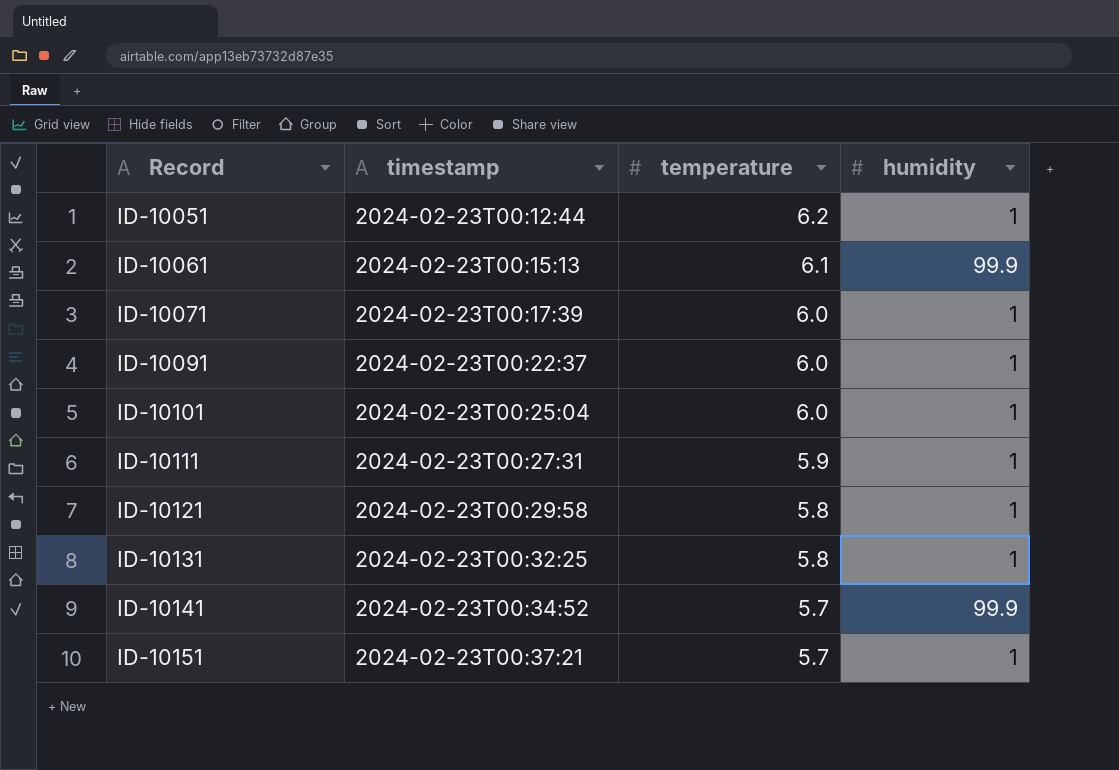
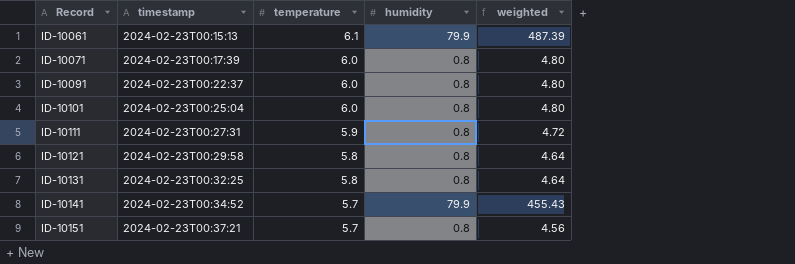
column weighted | formula: none -> [temperature] * [humidity]
row ID-10051: 2024-02-23T00:12:44 | 6.2 | 1 -> none
ID-10061 | humidity: 99.9 -> 79.9
ID-10071 | humidity: 1 -> 0.8
ID-10091 | humidity: 1 -> 0.8
ID-10101 | humidity: 1 -> 0.8
ID-10111 | humidity: 1 -> 0.8
ID-10121 | humidity: 1 -> 0.8
ID-10131 | humidity: 1 -> 0.8
ID-10141 | humidity: 99.9 -> 79.9
ID-10151 | humidity: 1 -> 0.8

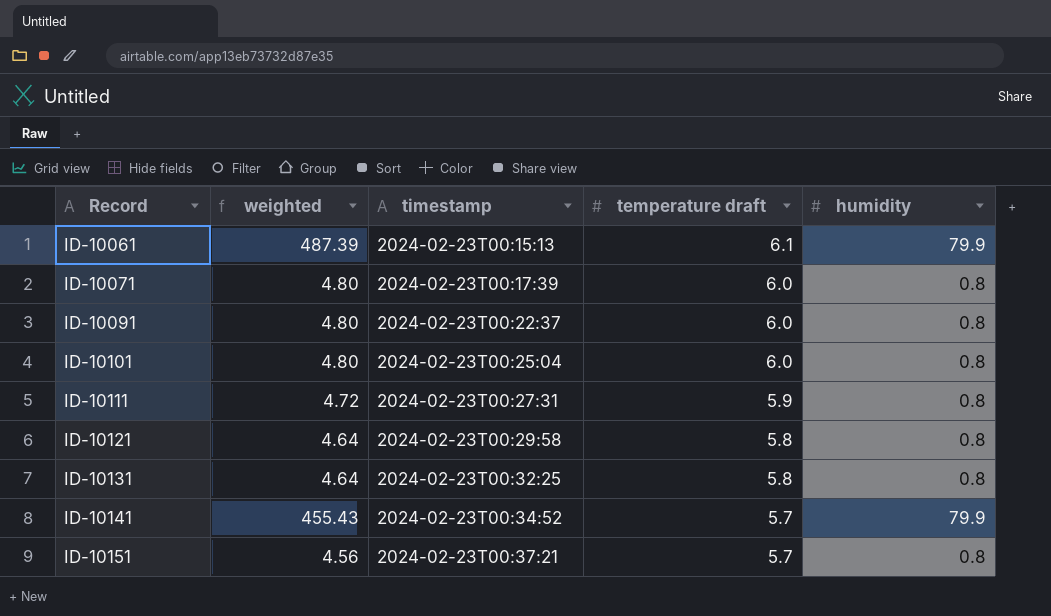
column weighted | position: 5 -> 2
column name: temperature -> temperature draft

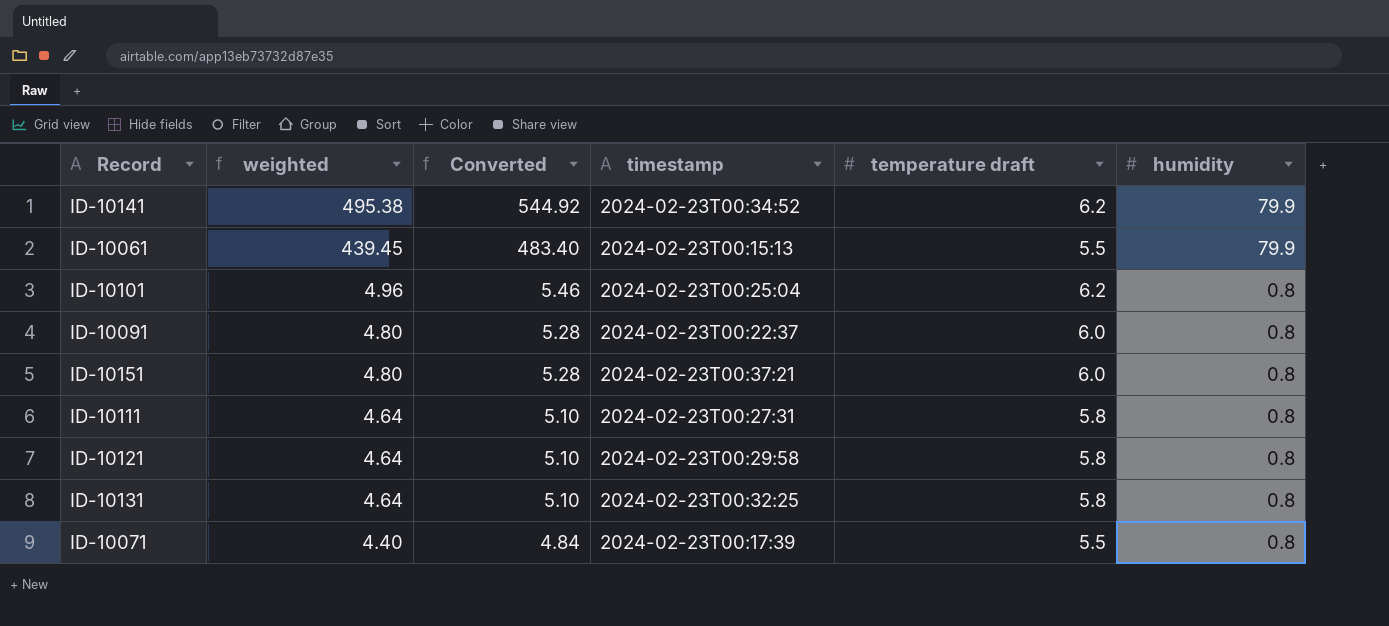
row order: Record ascending -> weighted descending
column Converted | formula: none -> [weighted] * 1.1
ID-10141 | weighted: 455.43 -> 495.38
ID-10141 | temperature draft: 5.7 -> 6.2
ID-10061 | weighted: 487.39 -> 439.45
ID-10061 | temperature draft: 6.1 -> 5.5
ID-10101 | weighted: 4.80 -> 4.96
ID-10101 | temperature draft: 6.0 -> 6.2
ID-10151 | weighted: 4.56 -> 4.80
ID-10151 | temperature draft: 5.7 -> 6.0
ID-10111 | weighted: 4.72 -> 4.64
ID-10111 | temperature draft: 5.9 -> 5.8
ID-10071 | weighted: 4.80 -> 4.40
ID-10071 | temperature draft: 6.0 -> 5.5

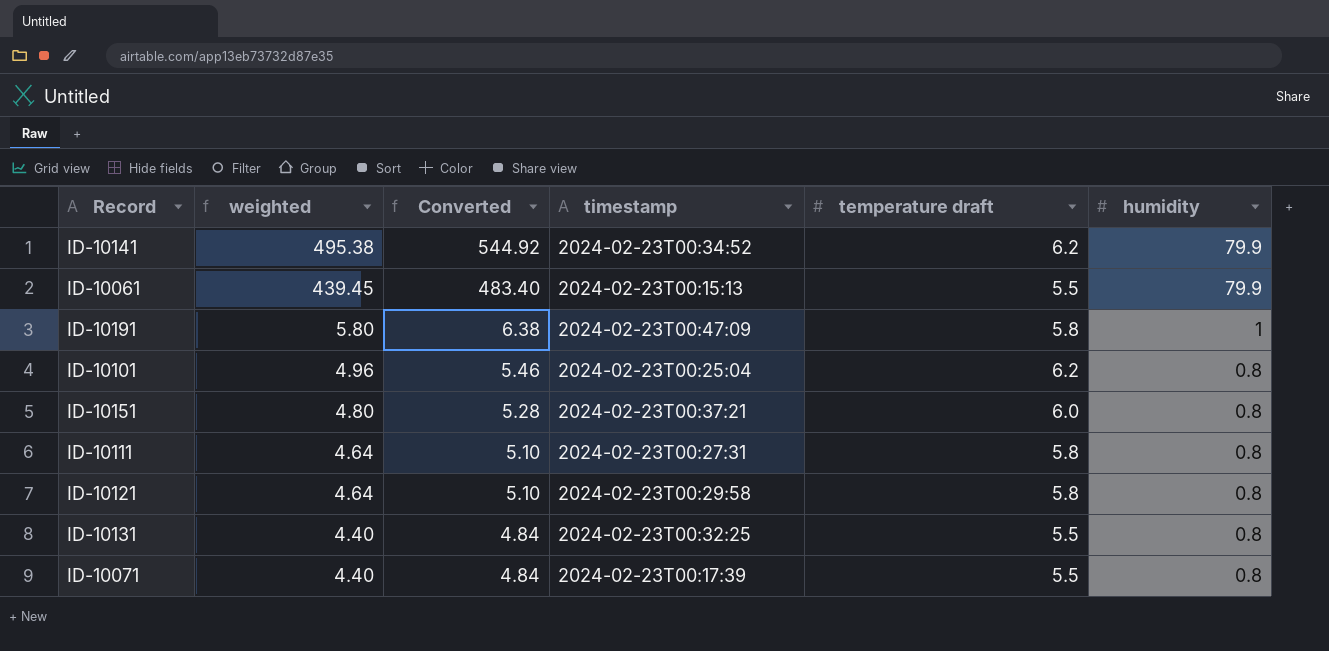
row ID-10091: 4.80 | 5.28 | 2024-02-23T00:22:37 | 6.0 | 0.8 -> none
row ID-10191: none -> 5.80 | 6.38 | 2024-02-23T00:47:09 | 5.8 | 1
ID-10131 | weighted: 4.64 -> 4.40
ID-10131 | Converted: 5.10 -> 4.84
ID-10131 | temperature draft: 5.8 -> 5.5

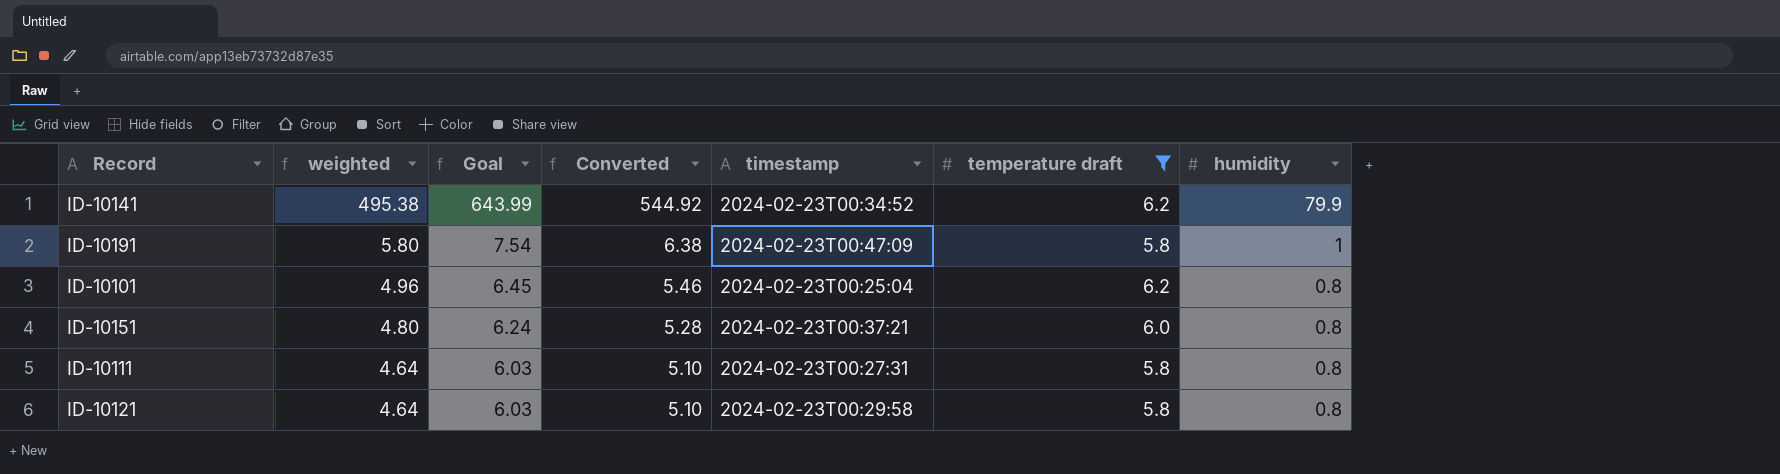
filter: none -> temperature draft != 5.5
column Goal | formula: none -> [weighted] * 1.3

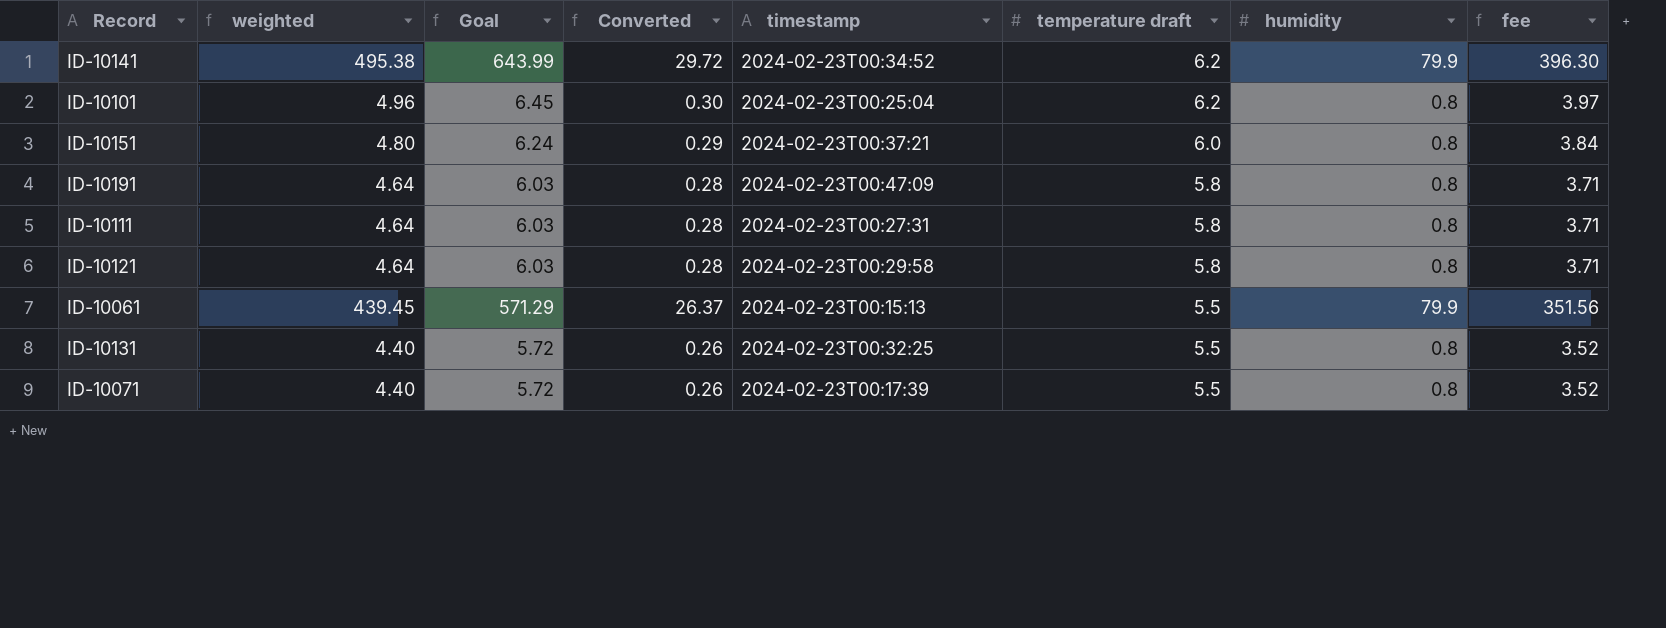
filter: temperature draft != 5.5 -> none
row order: weighted descending -> temperature draft descending
column Converted | formula: [weighted] * 1.1 -> [weighted] * 0.06
column fee | formula: none -> [weighted] * 0.8
ID-10191 | weighted: 5.80 -> 4.64
ID-10191 | Goal: 7.54 -> 6.03
ID-10191 | humidity: 1 -> 0.8

